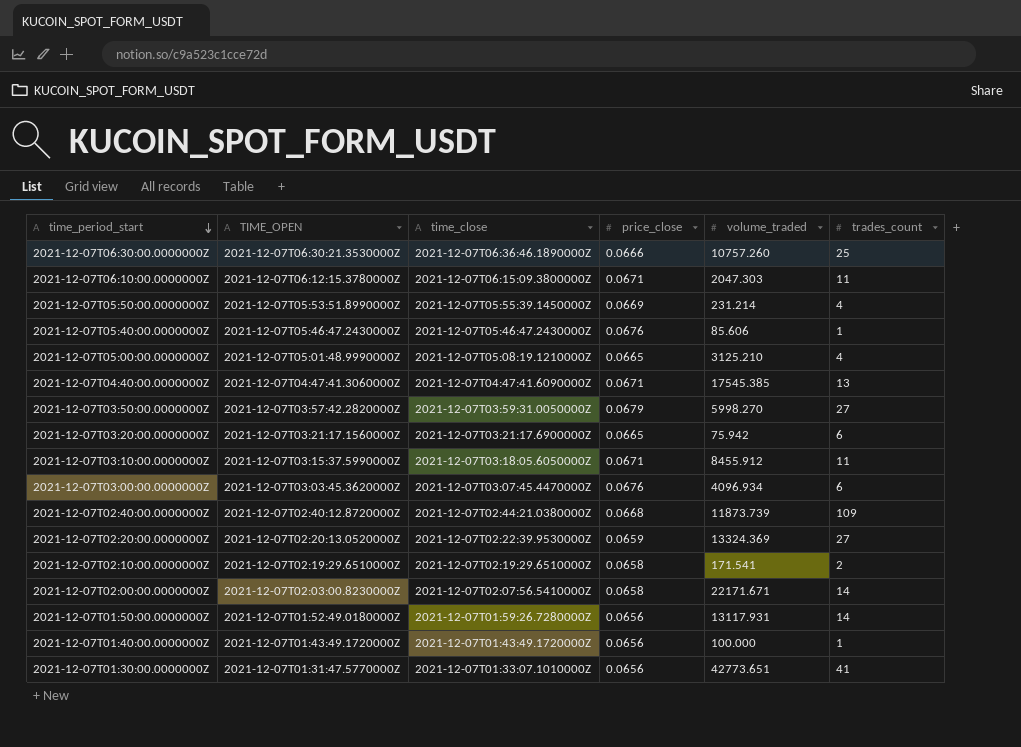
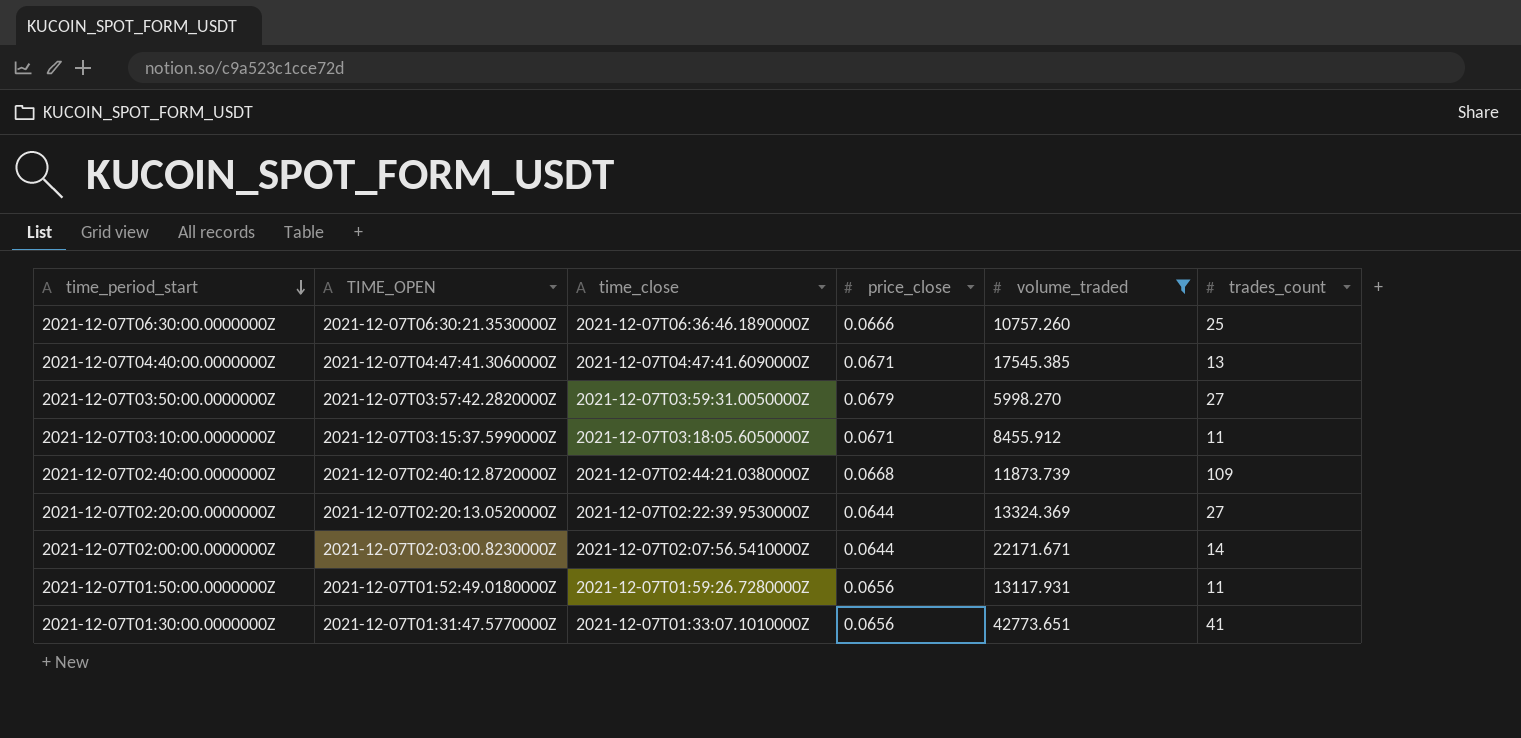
filter: none -> volume_traded >= 5998.270
2021-12-07T02:20:00.0000000Z | price_close: 0.0659 -> 0.0644
2021-12-07T02:00:00.0000000Z | price_close: 0.0658 -> 0.0644
2021-12-07T01:50:00.0000000Z | trades_count: 14 -> 11

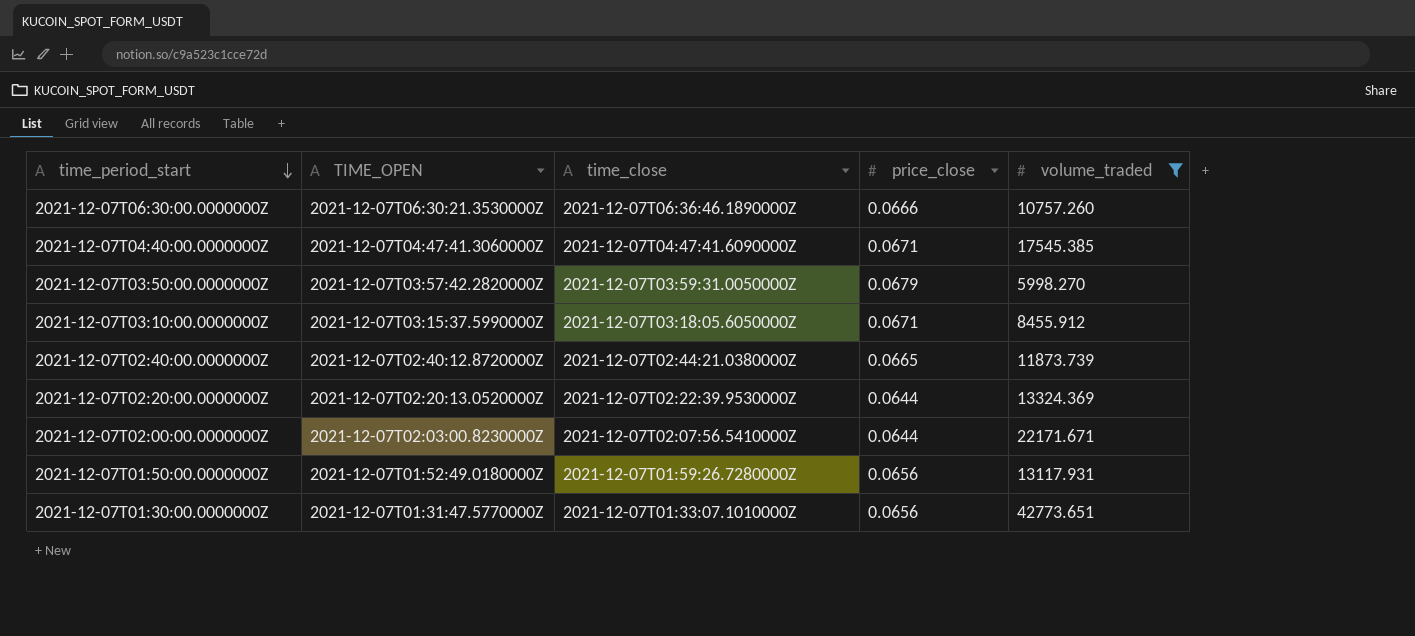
column trades_count | position: 6 -> none
2021-12-07T02:40:00.0000000Z | price_close: 0.0668 -> 0.0665

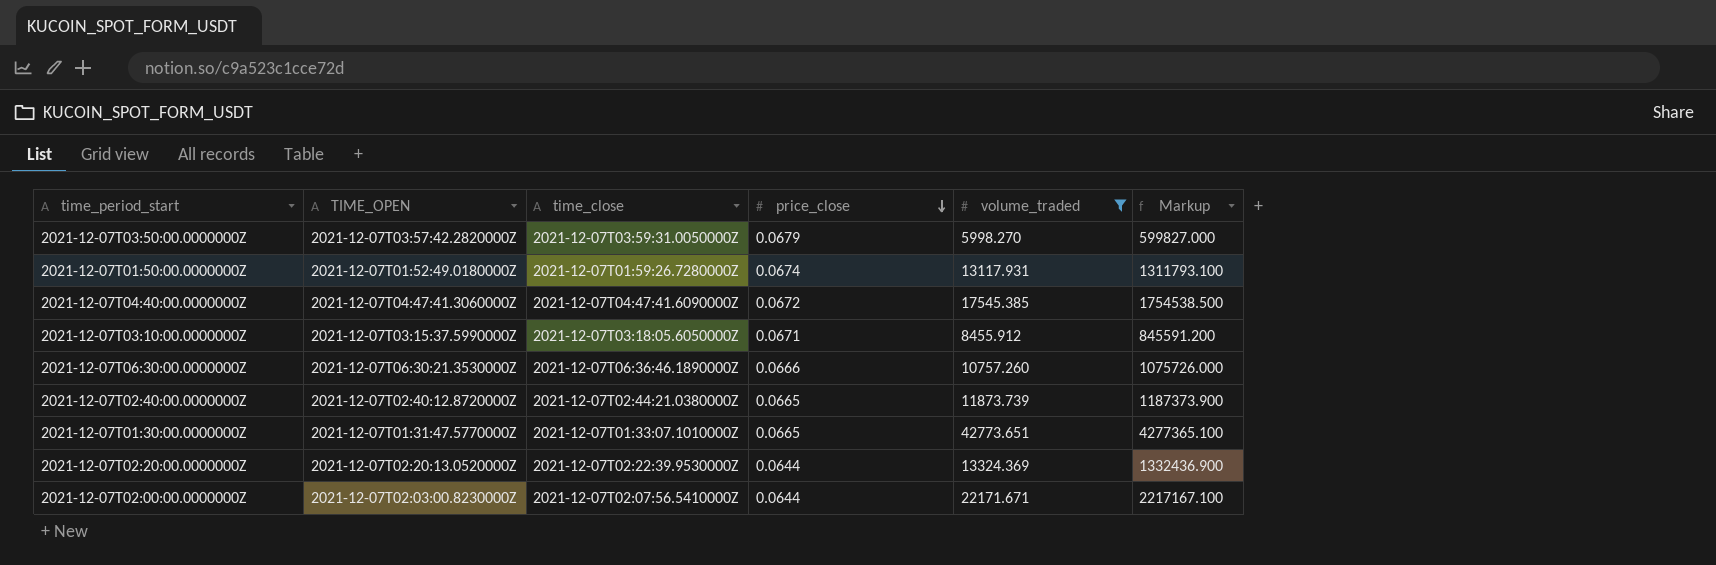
row order: time_period_start descending -> price_close descending
column Markup | formula: none -> [volume_traded] * 100
2021-12-07T01:50:00.0000000Z | price_close: 0.0656 -> 0.0674
2021-12-07T04:40:00.0000000Z | price_close: 0.0671 -> 0.0672
2021-12-07T01:30:00.0000000Z | price_close: 0.0656 -> 0.0665

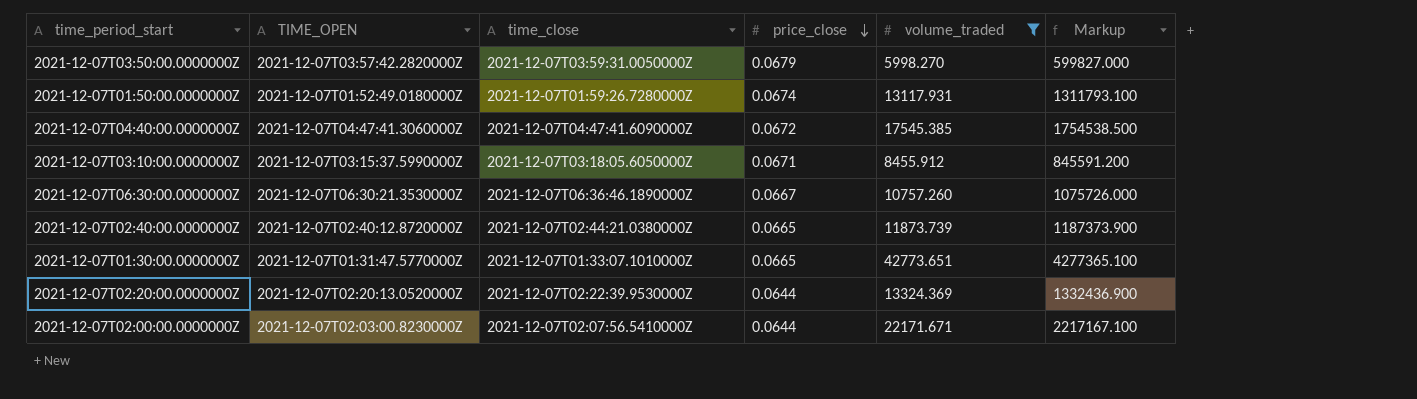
2021-12-07T06:30:00.0000000Z | price_close: 0.0666 -> 0.0667

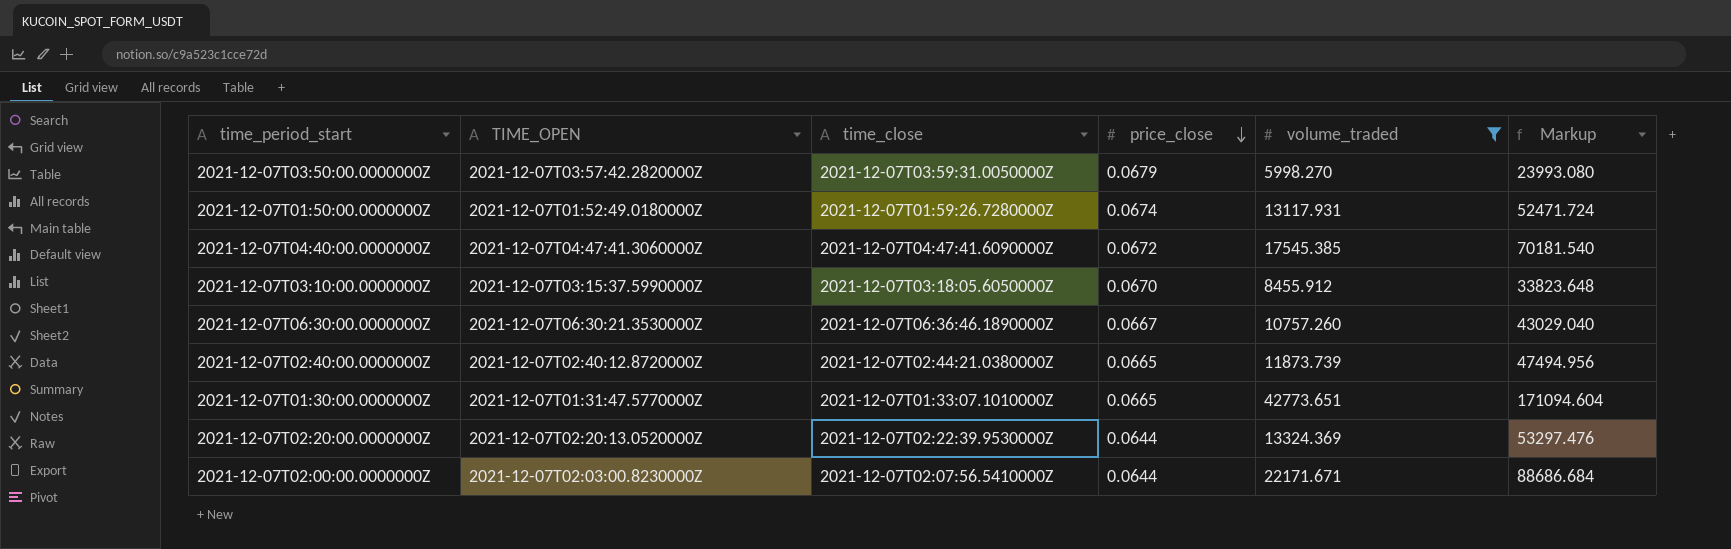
column Markup | formula: [volume_traded] * 100 -> [volume_traded] * 4
2021-12-07T03:10:00.0000000Z | price_close: 0.0671 -> 0.0670

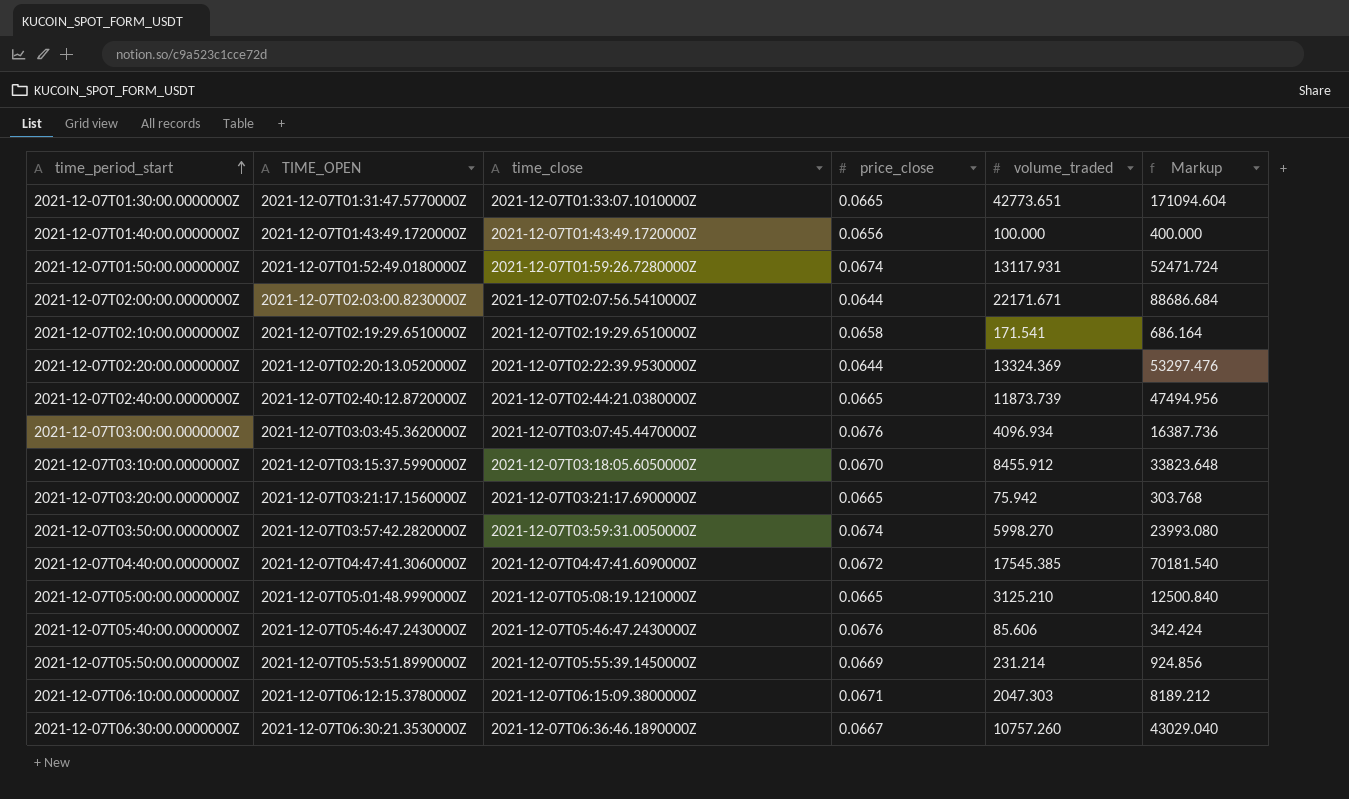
filter: volume_traded >= 5998.270 -> none
row order: price_close descending -> time_period_start ascending
2021-12-07T03:50:00.0000000Z | price_close: 0.0679 -> 0.0674

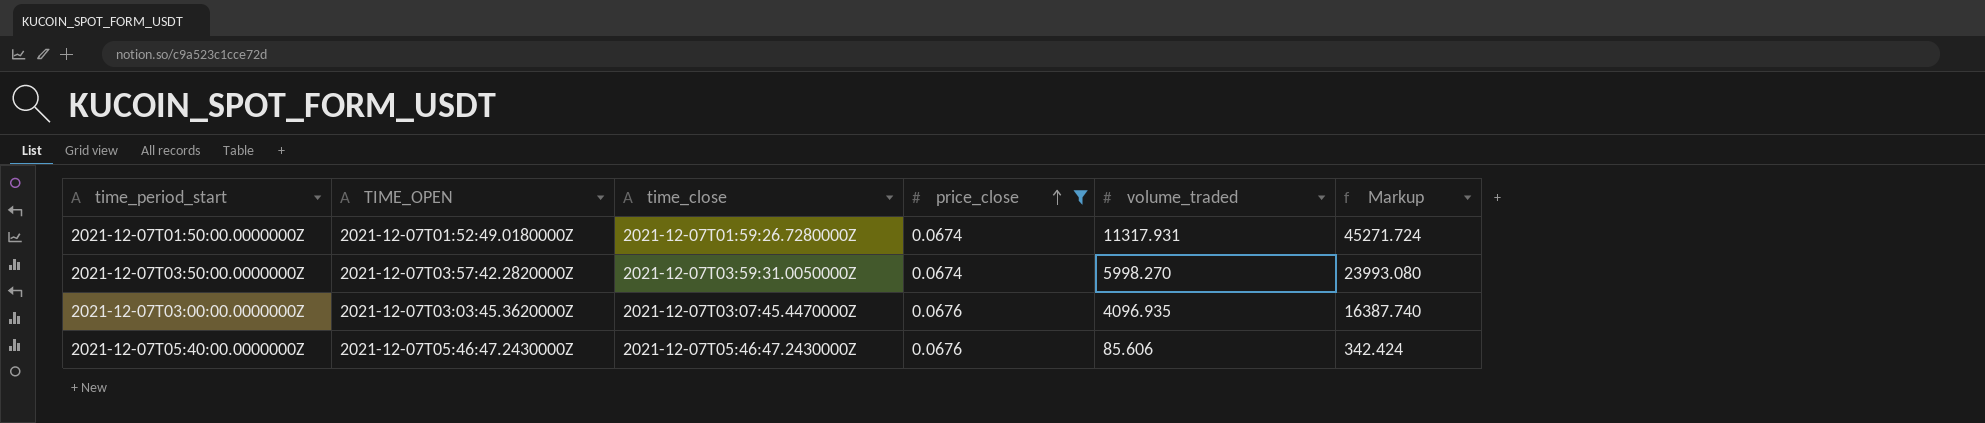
filter: none -> price_close >= 0.0674
row order: time_period_start ascending -> price_close ascending
2021-12-07T01:50:00.0000000Z | volume_traded: 13117.931 -> 11317.931
2021-12-07T01:50:00.0000000Z | Markup: 52471.724 -> 45271.724
2021-12-07T03:00:00.0000000Z | volume_traded: 4096.934 -> 4096.935
2021-12-07T03:00:00.0000000Z | Markup: 16387.736 -> 16387.740

